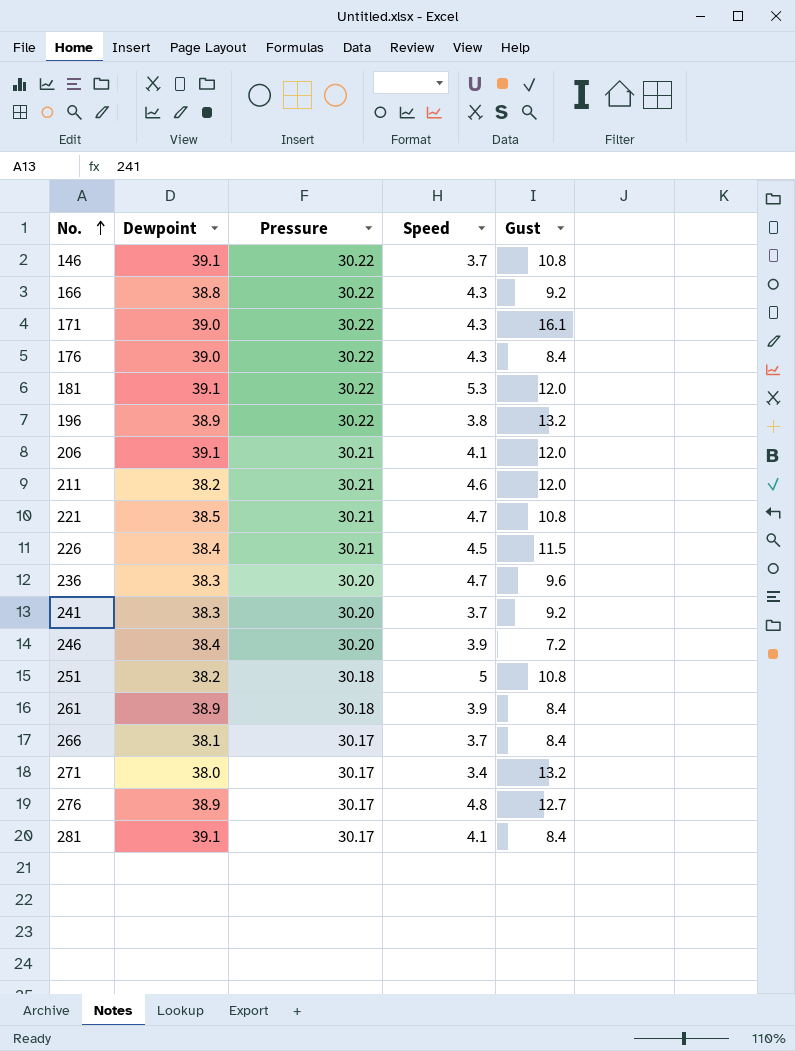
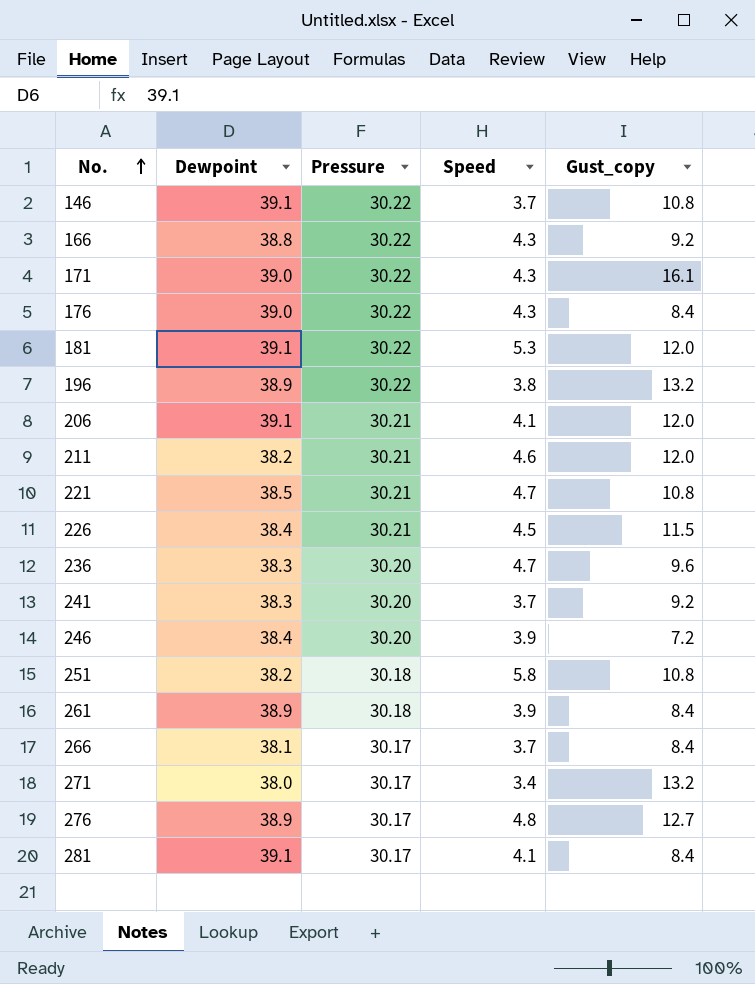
column name: Gust -> Gust_copy
251 | Speed: 5 -> 5.8

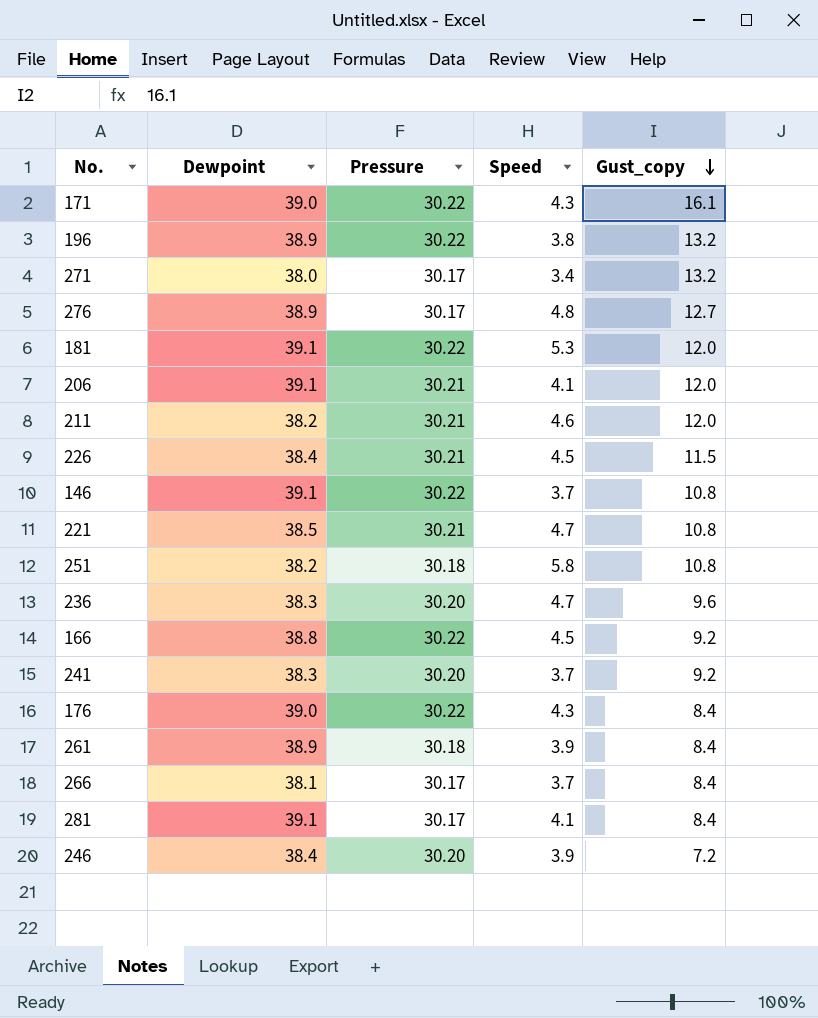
row order: No. ascending -> Gust_copy descending
166 | Speed: 4.3 -> 4.5

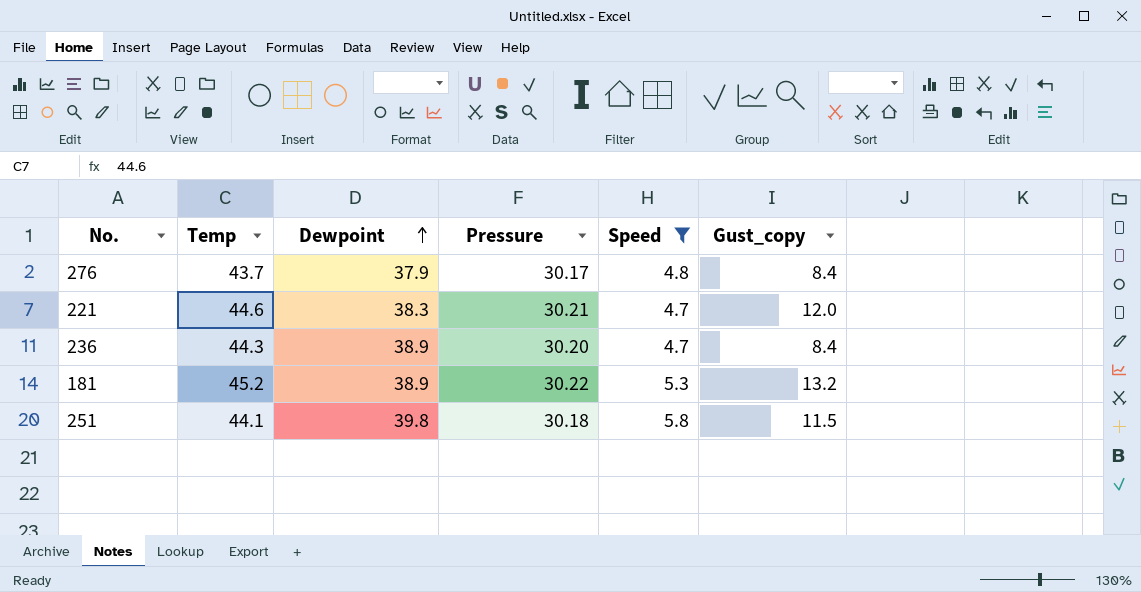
filter: none -> Speed >= 4.7
row order: Gust_copy descending -> Dewpoint ascending
column Temp | position: none -> 2
276 | Dewpoint: 38.9 -> 37.9
276 | Gust_copy: 12.7 -> 8.4
221 | Dewpoint: 38.5 -> 38.3
221 | Gust_copy: 10.8 -> 12.0
236 | Dewpoint: 38.3 -> 38.9
236 | Gust_copy: 9.6 -> 8.4
181 | Dewpoint: 39.1 -> 38.9
181 | Gust_copy: 12.0 -> 13.2
251 | Dewpoint: 38.2 -> 39.8
251 | Gust_copy: 10.8 -> 11.5

